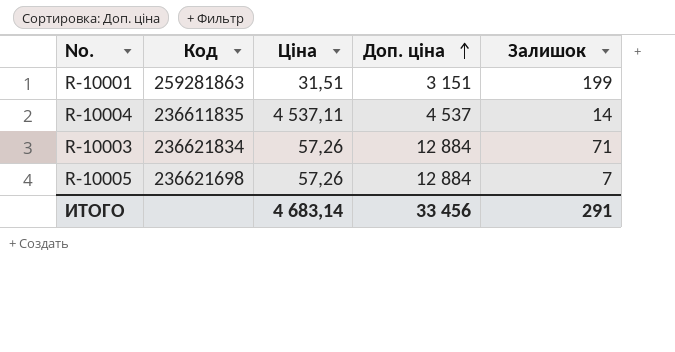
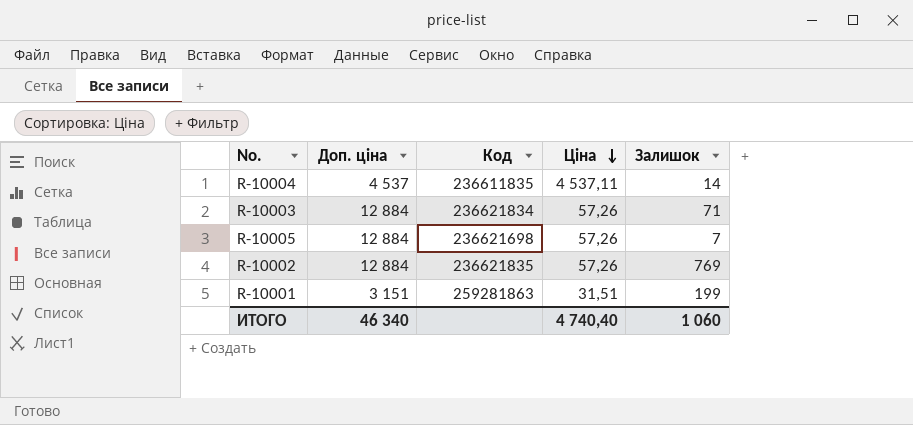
row order: Доп. ціна ascending -> Ціна descending
column Доп. ціна | position: 4 -> 2
row R-10002: none -> 12 884 | 236621835 | 57,26 | 769
ИТОГО | Доп. ціна: 33 456 -> 46 340
ИТОГО | Ціна: 4 683,14 -> 4 740,40
ИТОГО | Залишок: 291 -> 1 060

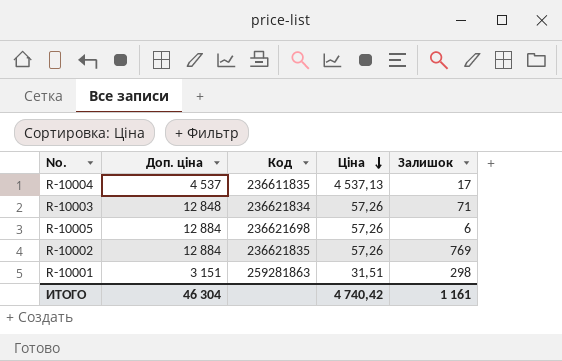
R-10004 | Ціна: 4 537,11 -> 4 537,13
R-10004 | Залишок: 14 -> 17
R-10003 | Доп. ціна: 12 884 -> 12 848
R-10005 | Залишок: 7 -> 6
R-10001 | Залишок: 199 -> 298
ИТОГО | Доп. ціна: 46 340 -> 46 304
ИТОГО | Ціна: 4 740,40 -> 4 740,42
ИТОГО | Залишок: 1 060 -> 1 161

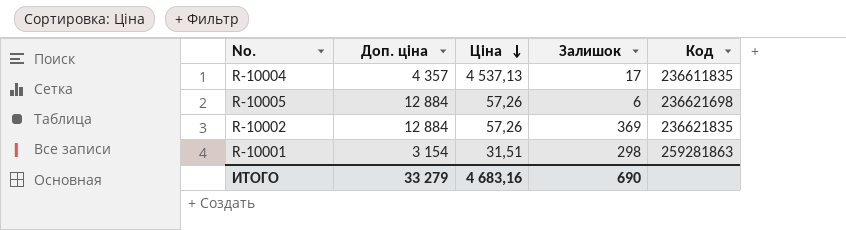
column Код | position: 3 -> 5
row R-10003: 12 848 | 236621834 | 57,26 | 71 -> none
R-10004 | Доп. ціна: 4 537 -> 4 357
R-10002 | Залишок: 769 -> 369
R-10001 | Доп. ціна: 3 151 -> 3 154
ИТОГО | Доп. ціна: 46 304 -> 33 279
ИТОГО | Ціна: 4 740,42 -> 4 683,16
ИТОГО | Залишок: 1 161 -> 690

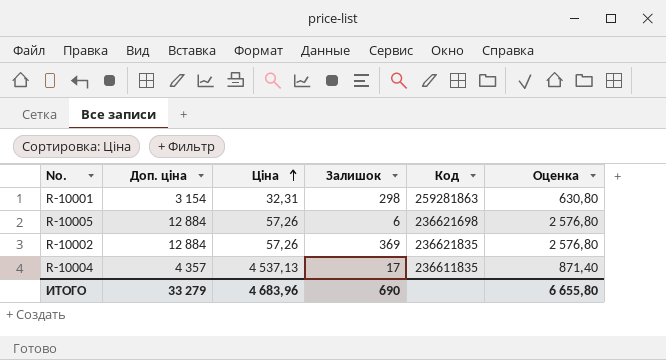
row order: Ціна descending -> Ціна ascending
column Оценка | formula: none -> [Доп. ціна] * 0,2
R-10001 | Ціна: 31,51 -> 32,31
ИТОГО | Ціна: 4 683,16 -> 4 683,96

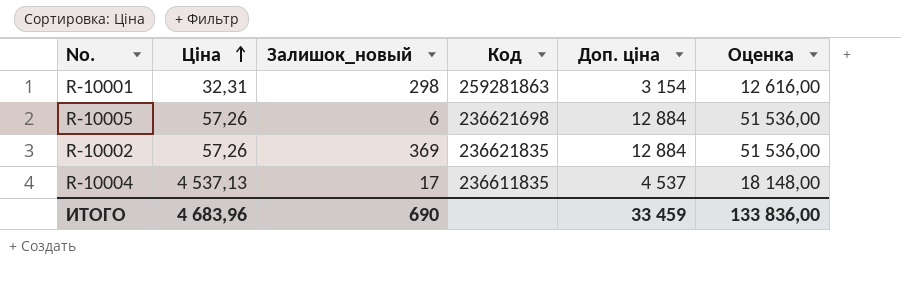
column name: Залишок -> Залишок_новый
column Доп. ціна | position: 2 -> 5
column Оценка | formula: [Доп. ціна] * 0,2 -> [Доп. ціна] * 4
R-10004 | Доп. ціна: 4 357 -> 4 537
ИТОГО | Доп. ціна: 33 279 -> 33 459
ИТОГО | Оценка: 6 655,80 -> 133 836,00

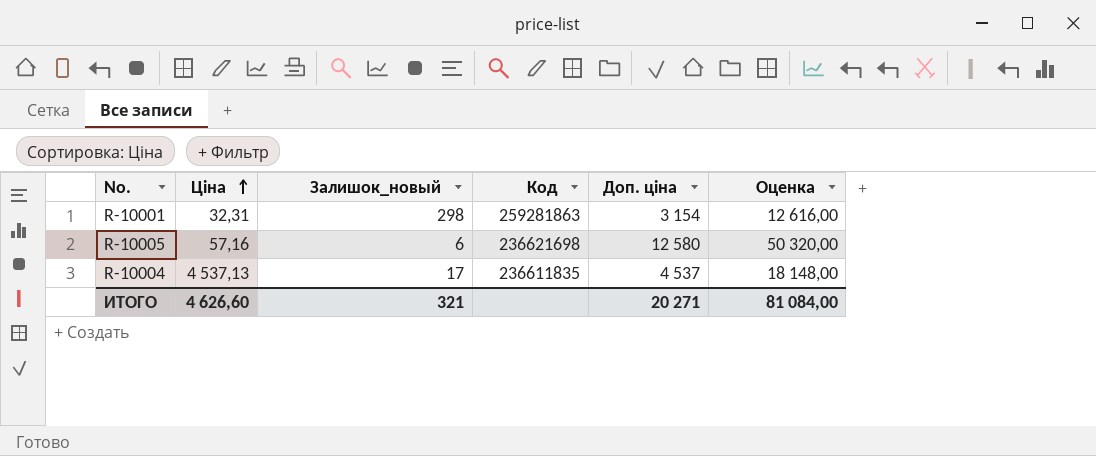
row R-10002: 57,26 | 369 | 236621835 | 12 884 | 51 536,00 -> none
R-10005 | Ціна: 57,26 -> 57,16
R-10005 | Доп. ціна: 12 884 -> 12 580
R-10005 | Оценка: 51 536,00 -> 50 320,00
ИТОГО | Ціна: 4 683,96 -> 4 626,60
ИТОГО | Залишок_новый: 690 -> 321
ИТОГО | Доп. ціна: 33 459 -> 20 271
ИТОГО | Оценка: 133 836,00 -> 81 084,00

